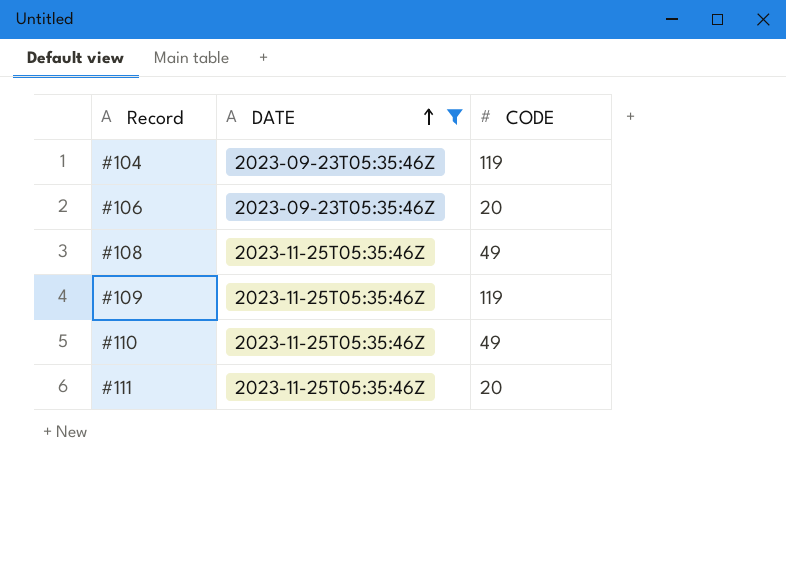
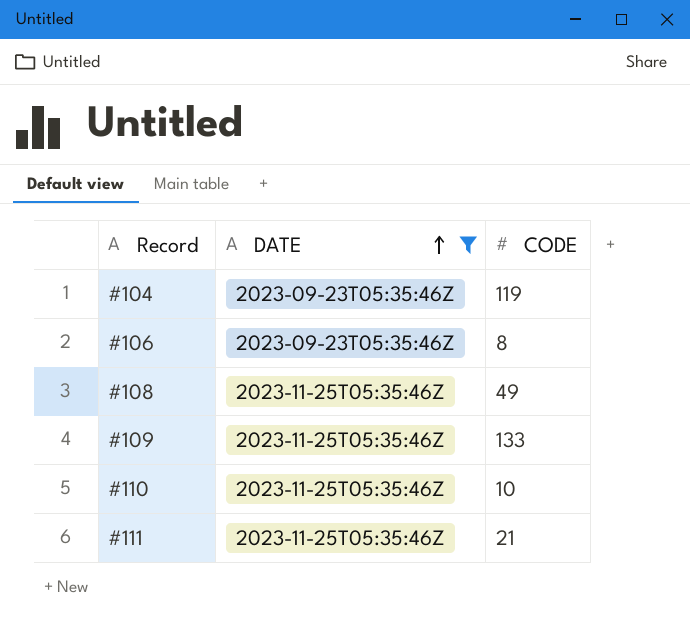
#106 | CODE: 20 -> 8
#109 | CODE: 119 -> 133
#110 | CODE: 49 -> 10
#111 | CODE: 20 -> 21

